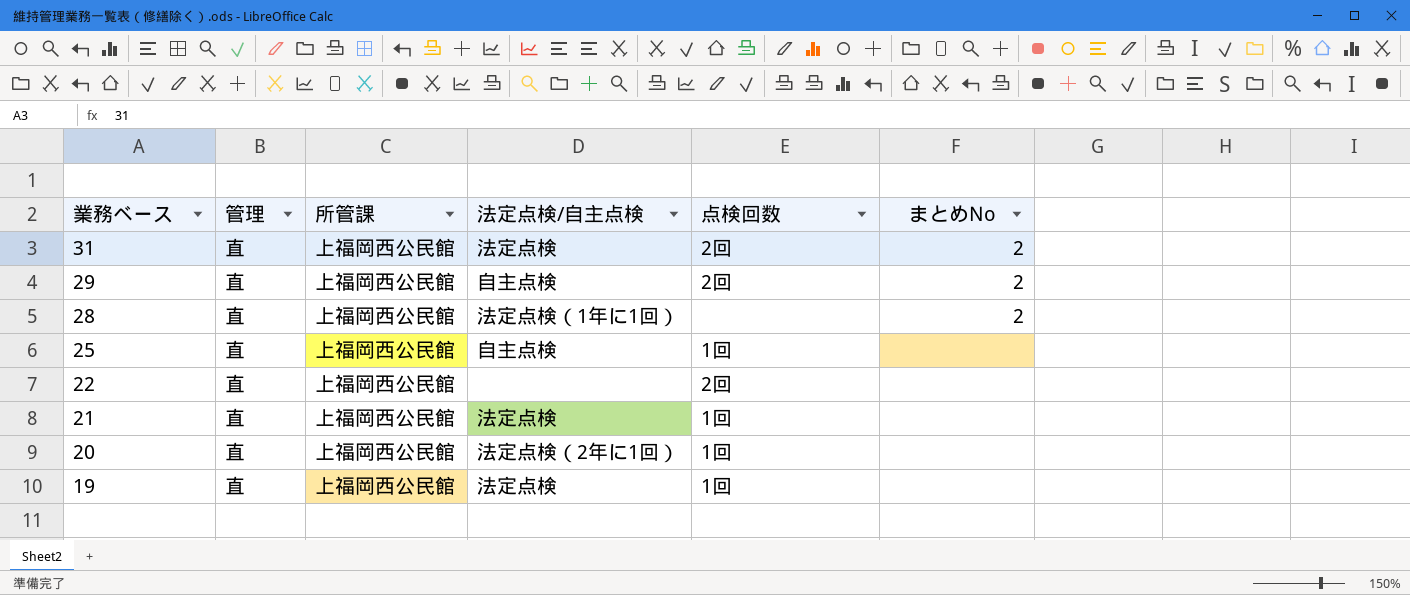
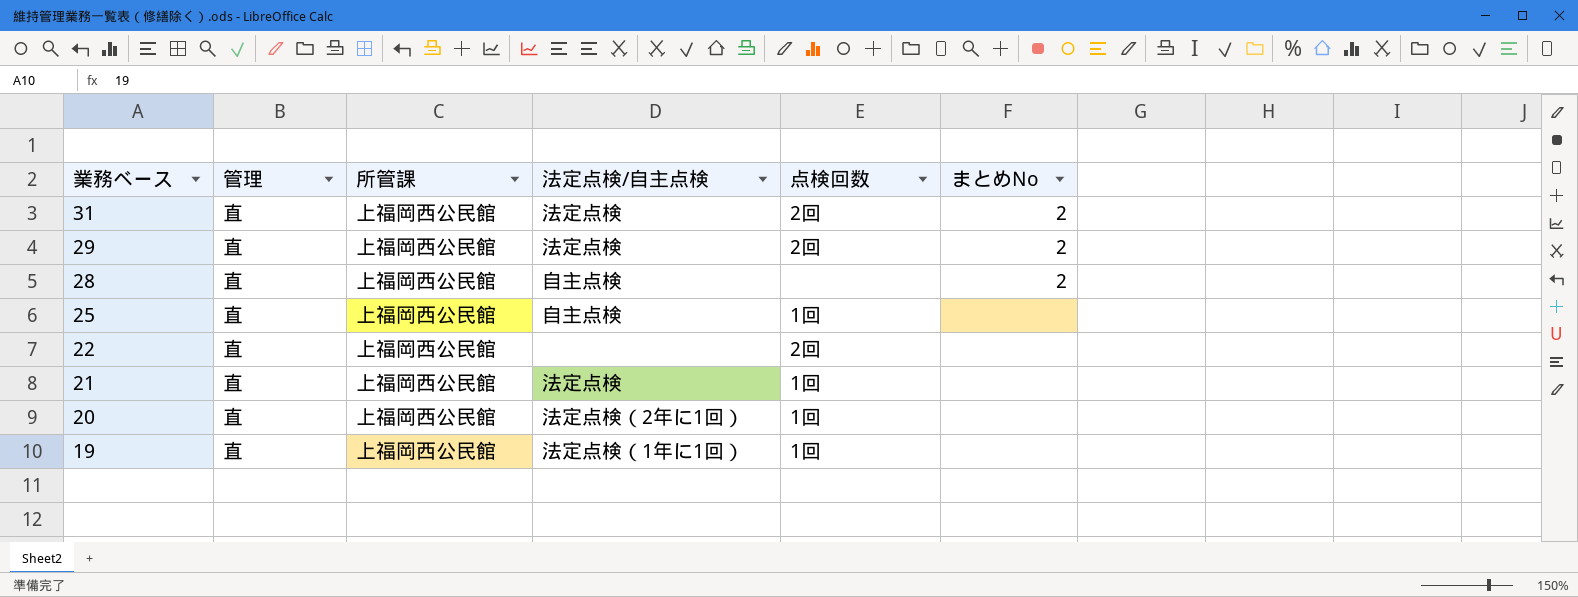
29 | 法定点検/自主点検: 自主点検 -> 法定点検
28 | 法定点検/自主点検: 法定点検（1年に1回） -> 自主点検
19 | 法定点検/自主点検: 法定点検 -> 法定点検（1年に1回）

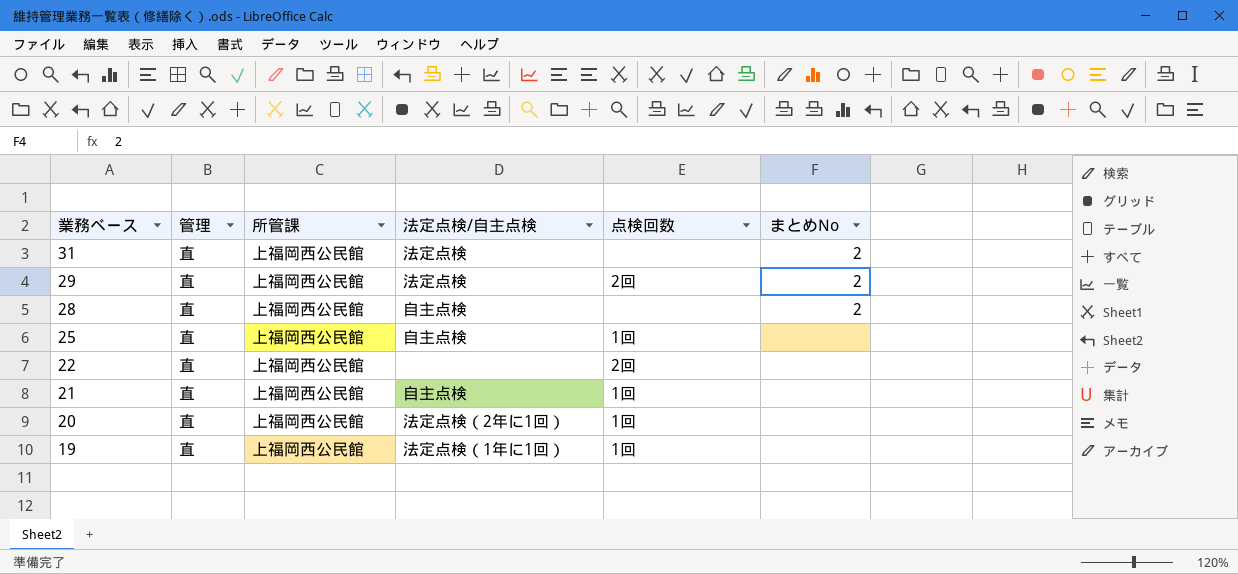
31 | 点検回数: 2回 -> none
21 | 法定点検/自主点検: 法定点検 -> 自主点検

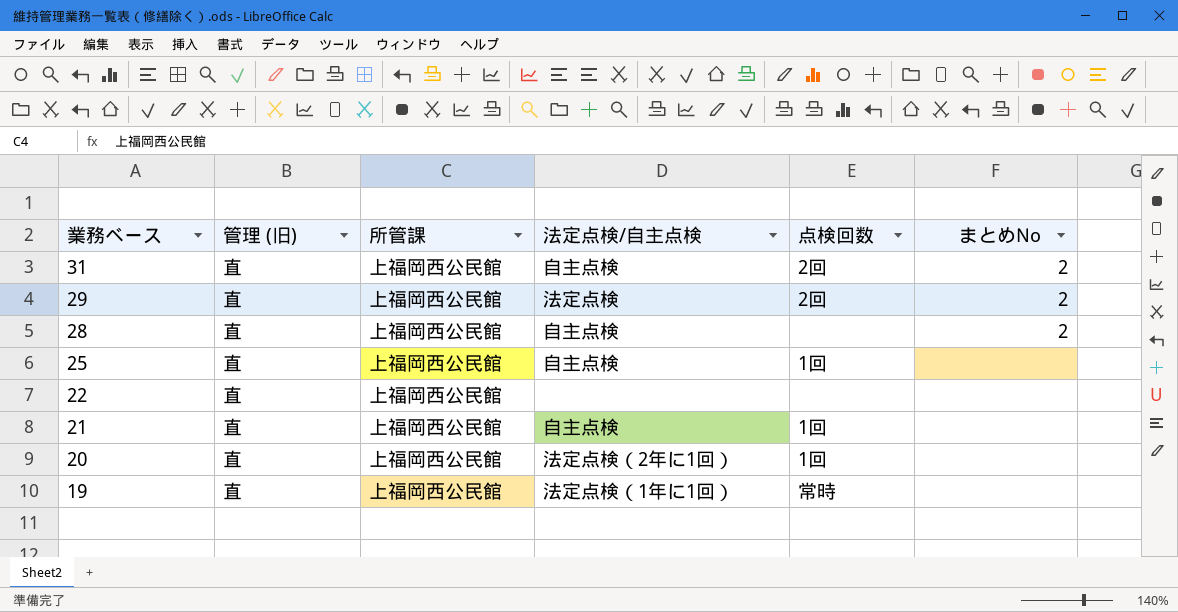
column name: 管理 -> 管理 (旧)
31 | 法定点検/自主点検: 法定点検 -> 自主点検
31 | 点検回数: none -> 2回
22 | 点検回数: 2回 -> none
19 | 点検回数: 1回 -> 常時

